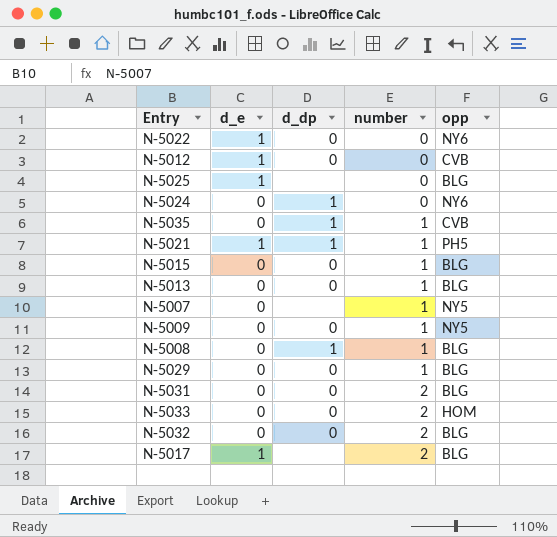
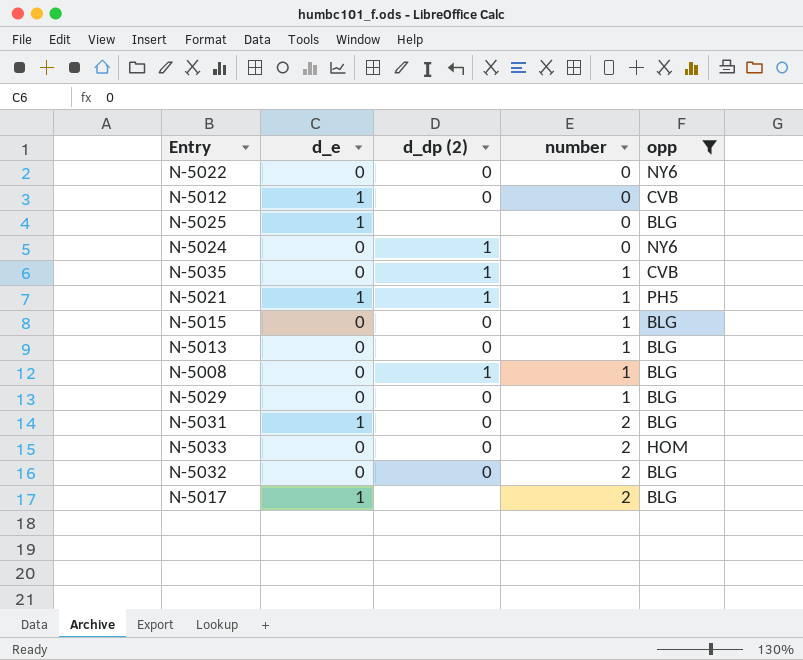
filter: none -> opp != NY5
column name: d_dp -> d_dp (2)
N-5022 | d_e: 1 -> 0
N-5031 | d_e: 0 -> 1

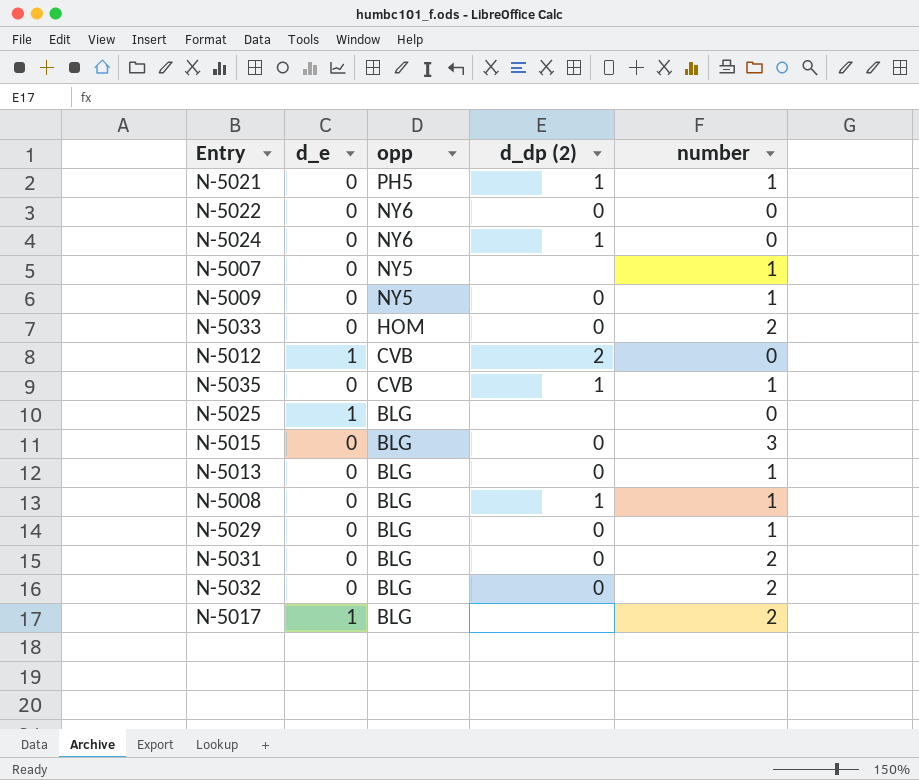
filter: opp != NY5 -> none
row order: number ascending -> opp descending
column opp | position: 5 -> 3
N-5021 | d_e: 1 -> 0
N-5012 | d_dp (2): 0 -> 2
N-5015 | number: 1 -> 3
N-5031 | d_e: 1 -> 0

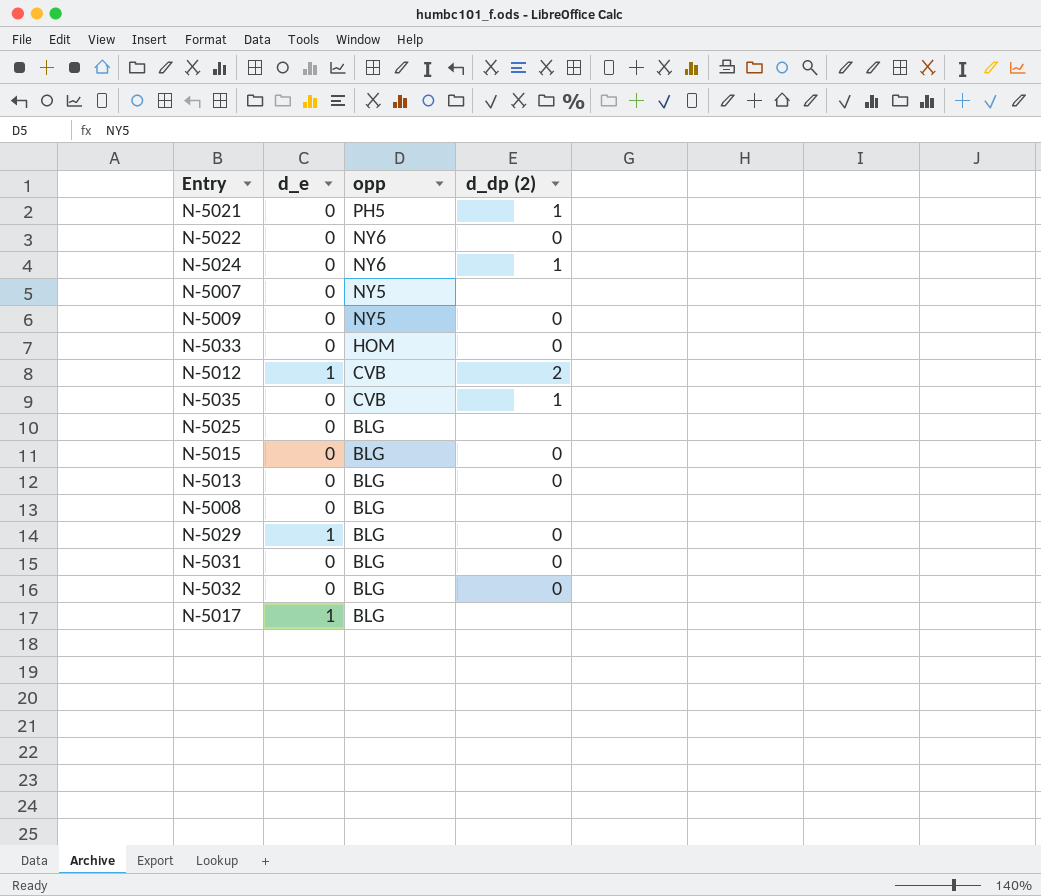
column number | position: 5 -> none
N-5025 | d_e: 1 -> 0
N-5008 | d_dp (2): 1 -> none
N-5029 | d_e: 0 -> 1

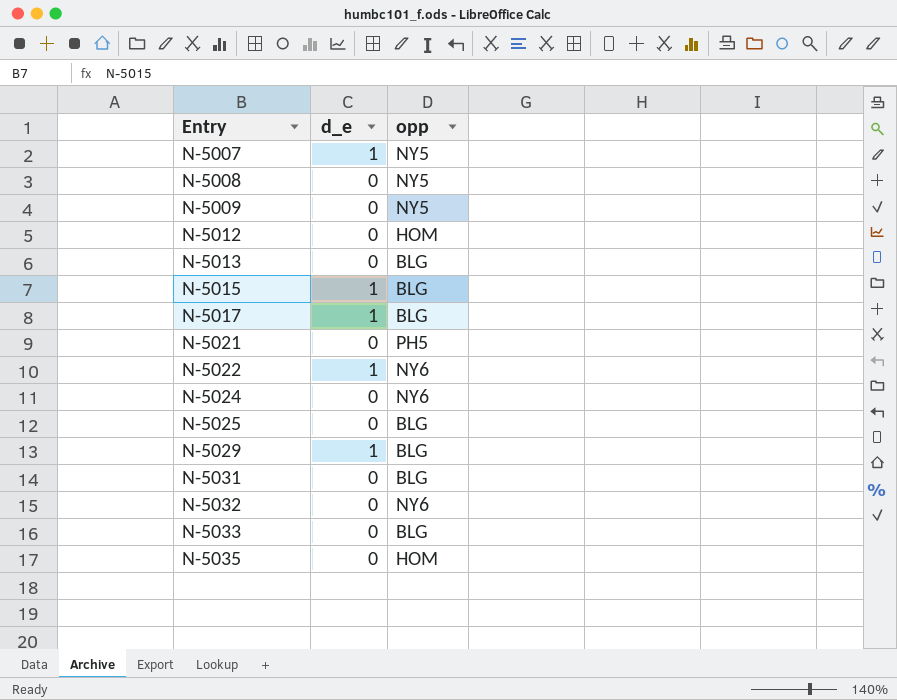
row order: opp descending -> Entry ascending
column d_dp (2) | position: 4 -> none
N-5007 | d_e: 0 -> 1
N-5008 | opp: BLG -> NY5
N-5012 | d_e: 1 -> 0
N-5012 | opp: CVB -> HOM
N-5015 | d_e: 0 -> 1
N-5022 | d_e: 0 -> 1
N-5032 | opp: BLG -> NY6
N-5033 | opp: HOM -> BLG
N-5035 | opp: CVB -> HOM

